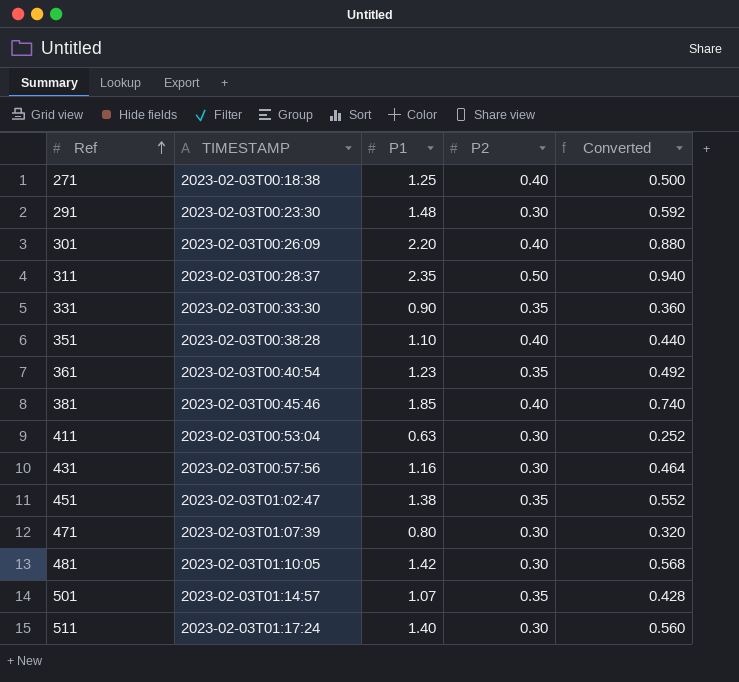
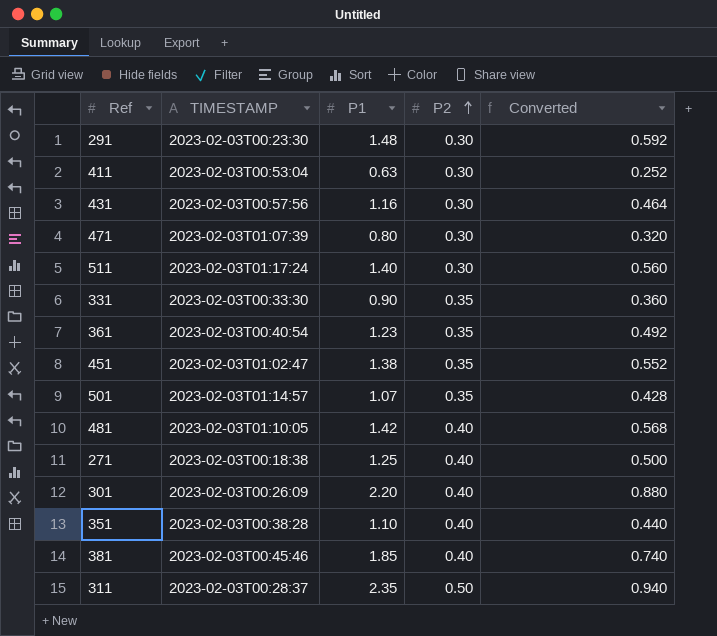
row order: Ref ascending -> P2 ascending
481 | P2: 0.30 -> 0.40

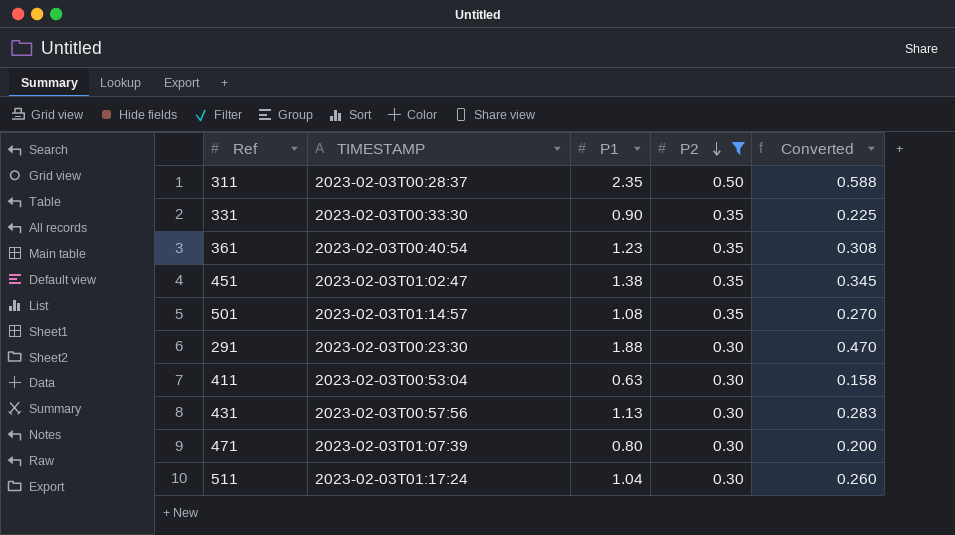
filter: none -> P2 != 0.40
row order: P2 ascending -> P2 descending
column Converted | formula: [P1] * 0.4 -> [P1] * 0.25
501 | P1: 1.07 -> 1.08
291 | P1: 1.48 -> 1.88
431 | P1: 1.16 -> 1.13
511 | P1: 1.40 -> 1.04

